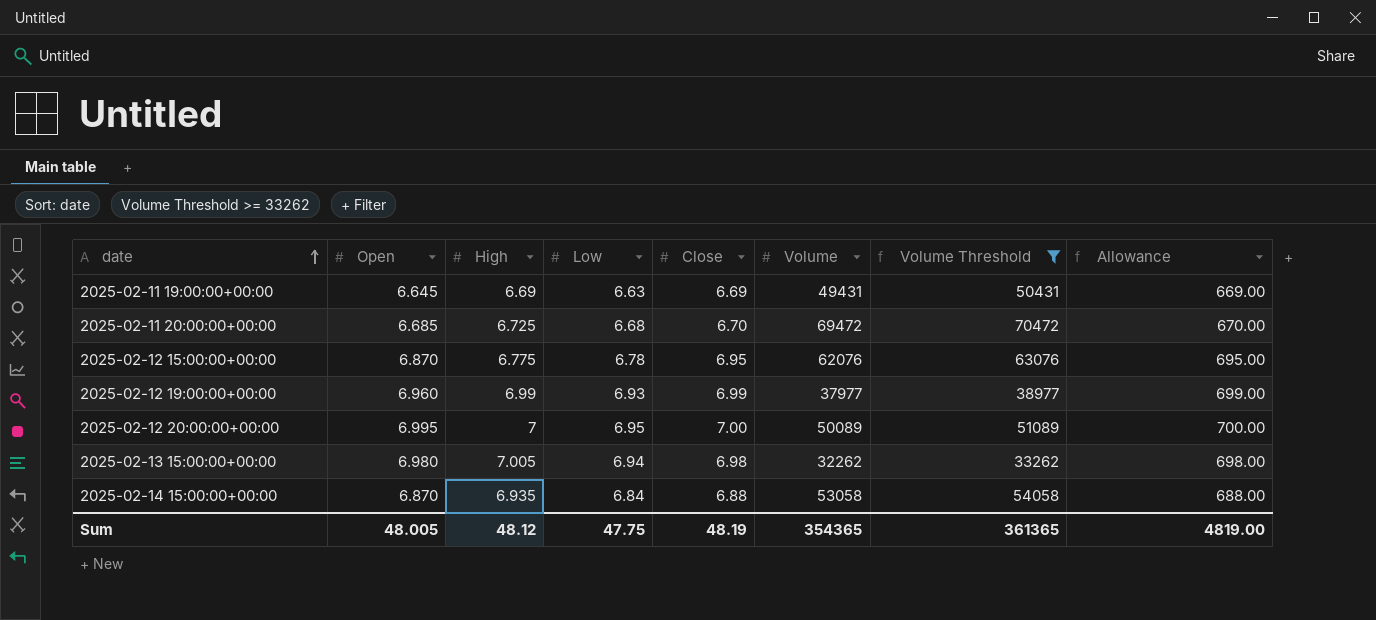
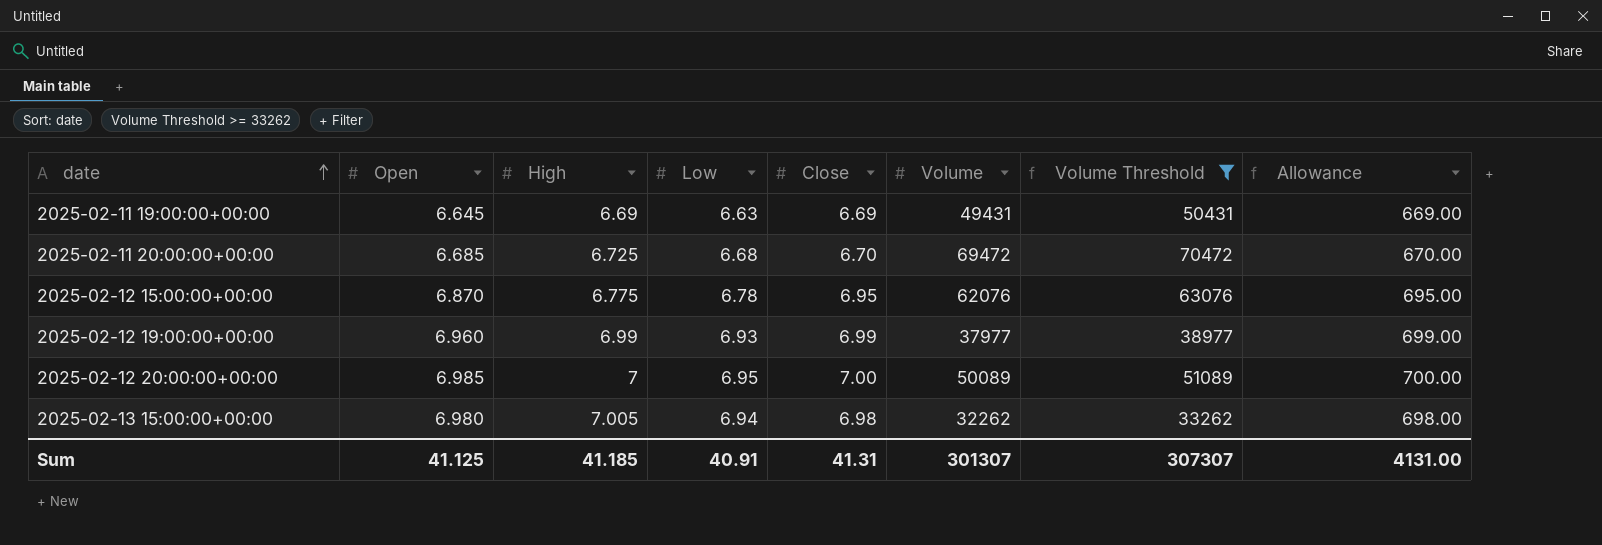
row 2025-02-14 15:00:00+00:00: 6.870 | 6.935 | 6.84 | 6.88 | 53058 | 54058 | 688.00 -> none
2025-02-12 20:00:00+00:00 | Open: 6.995 -> 6.985
Sum | Open: 48.005 -> 41.125
Sum | High: 48.12 -> 41.185
Sum | Low: 47.75 -> 40.91
Sum | Close: 48.19 -> 41.31
Sum | Volume: 354365 -> 301307
Sum | Volume Threshold: 361365 -> 307307
Sum | Allowance: 4819.00 -> 4131.00

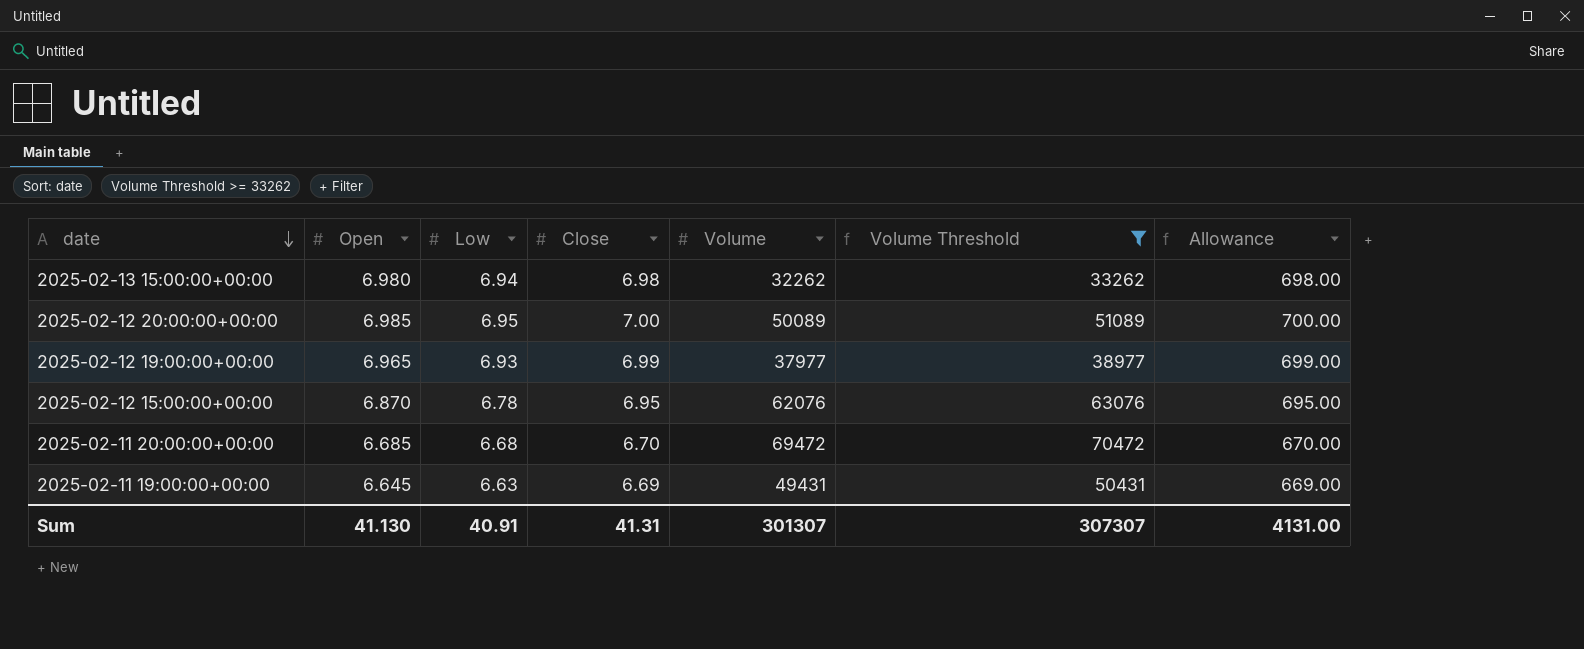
row order: date ascending -> date descending
column High | position: 3 -> none
2025-02-12 19:00:00+00:00 | Open: 6.960 -> 6.965
Sum | Open: 41.125 -> 41.130

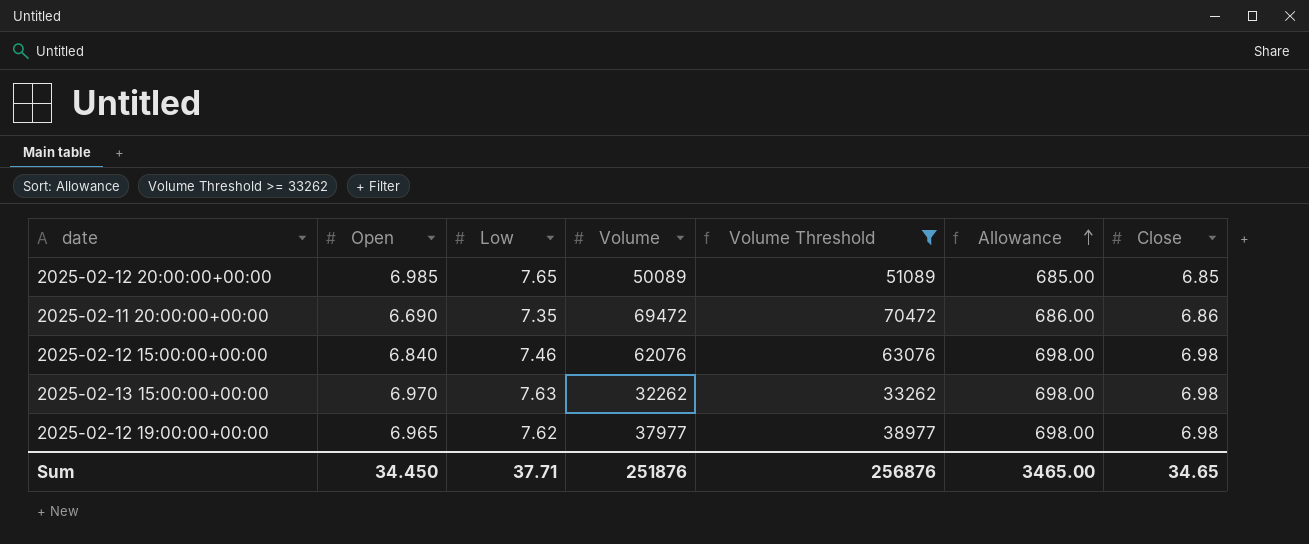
row order: date descending -> Allowance ascending
column Close | position: 4 -> 7
row 2025-02-11 19:00:00+00:00: 6.645 | 6.63 | 6.69 | 49431 | 50431 | 669.00 -> none
2025-02-12 20:00:00+00:00 | Low: 6.95 -> 7.65
2025-02-12 20:00:00+00:00 | Allowance: 700.00 -> 685.00
2025-02-12 20:00:00+00:00 | Close: 7.00 -> 6.85
2025-02-11 20:00:00+00:00 | Open: 6.685 -> 6.690
2025-02-11 20:00:00+00:00 | Low: 6.68 -> 7.35
2025-02-11 20:00:00+00:00 | Allowance: 670.00 -> 686.00
2025-02-11 20:00:00+00:00 | Close: 6.70 -> 6.86
2025-02-12 15:00:00+00:00 | Open: 6.870 -> 6.840
2025-02-12 15:00:00+00:00 | Low: 6.78 -> 7.46
2025-02-12 15:00:00+00:00 | Allowance: 695.00 -> 698.00
2025-02-12 15:00:00+00:00 | Close: 6.95 -> 6.98
2025-02-13 15:00:00+00:00 | Open: 6.980 -> 6.970
2025-02-13 15:00:00+00:00 | Low: 6.94 -> 7.63
2025-02-12 19:00:00+00:00 | Low: 6.93 -> 7.62
2025-02-12 19:00:00+00:00 | Allowance: 699.00 -> 698.00
2025-02-12 19:00:00+00:00 | Close: 6.99 -> 6.98
Sum | Open: 41.130 -> 34.450
Sum | Low: 40.91 -> 37.71
Sum | Volume: 301307 -> 251876
Sum | Volume Threshold: 307307 -> 256876
Sum | Allowance: 4131.00 -> 3465.00
Sum | Close: 41.31 -> 34.65

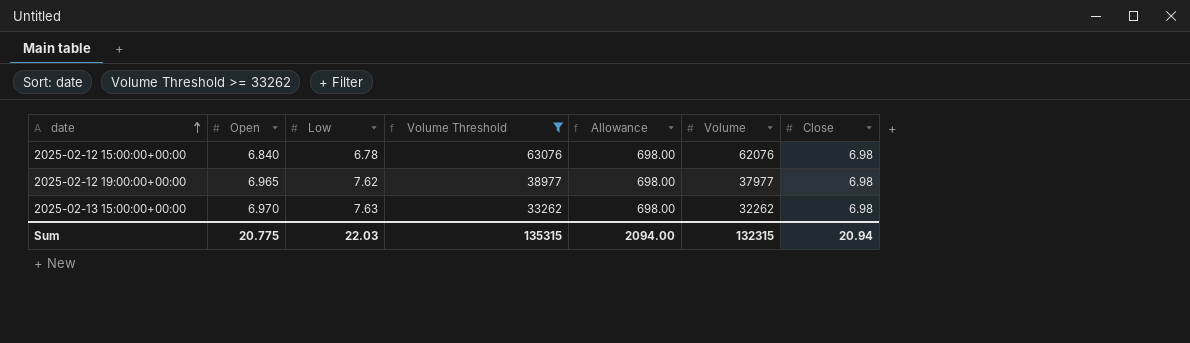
row order: Allowance ascending -> date ascending
column Volume | position: 4 -> 6
row 2025-02-12 20:00:00+00:00: 6.985 | 7.65 | 50089 | 51089 | 685.00 | 6.85 -> none
row 2025-02-11 20:00:00+00:00: 6.690 | 7.35 | 69472 | 70472 | 686.00 | 6.86 -> none
2025-02-12 15:00:00+00:00 | Low: 7.46 -> 6.78
Sum | Open: 34.450 -> 20.775
Sum | Low: 37.71 -> 22.03
Sum | Volume Threshold: 256876 -> 135315
Sum | Allowance: 3465.00 -> 2094.00
Sum | Volume: 251876 -> 132315
Sum | Close: 34.65 -> 20.94

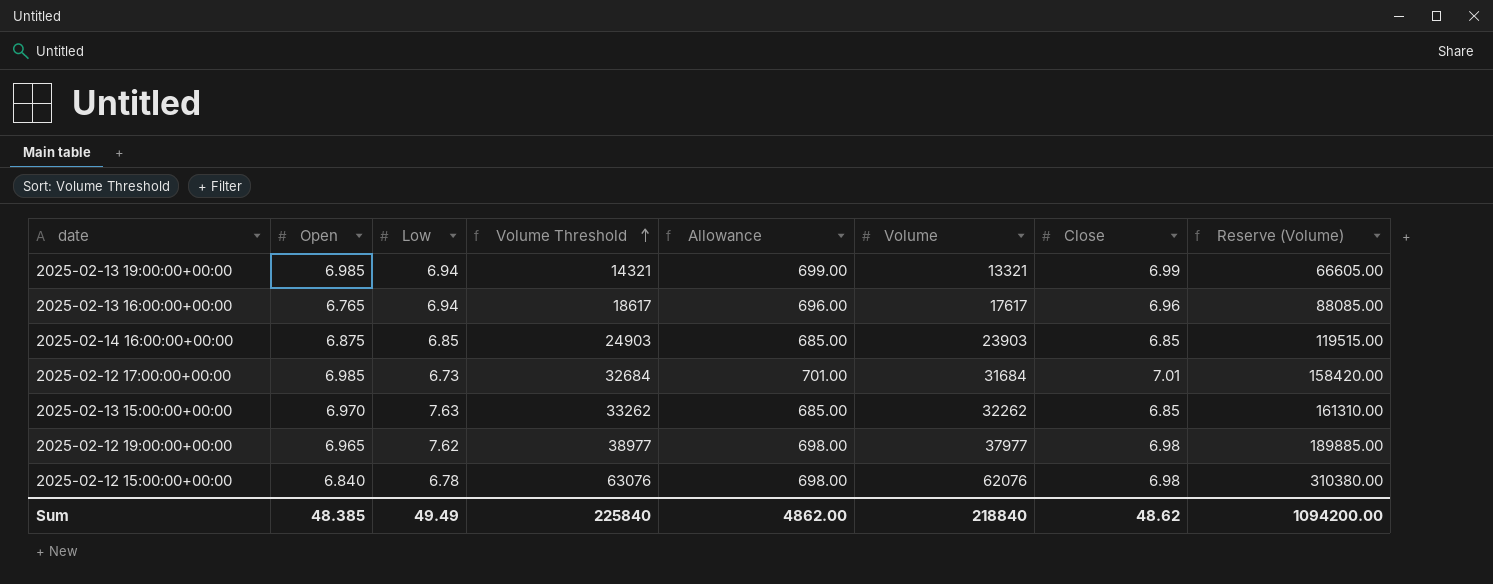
filter: Volume Threshold >= 33262 -> none
row order: date ascending -> Volume Threshold ascending
column Reserve (Volume) | formula: none -> [Volume] * 5
2025-02-13 15:00:00+00:00 | Allowance: 698.00 -> 685.00
2025-02-13 15:00:00+00:00 | Close: 6.98 -> 6.85
Sum | Open: 20.775 -> 48.385
Sum | Low: 22.03 -> 49.49
Sum | Volume Threshold: 135315 -> 225840
Sum | Allowance: 2094.00 -> 4862.00
Sum | Volume: 132315 -> 218840
Sum | Close: 20.94 -> 48.62

